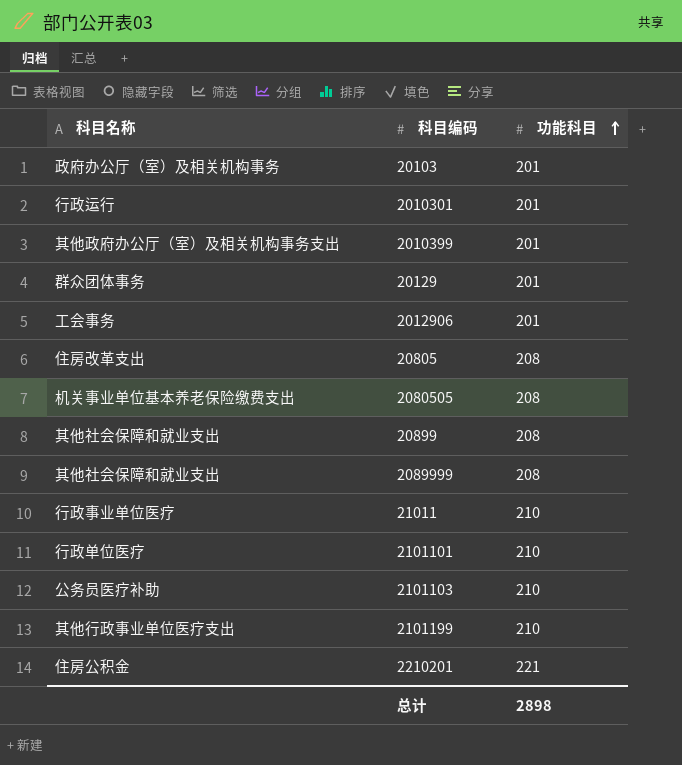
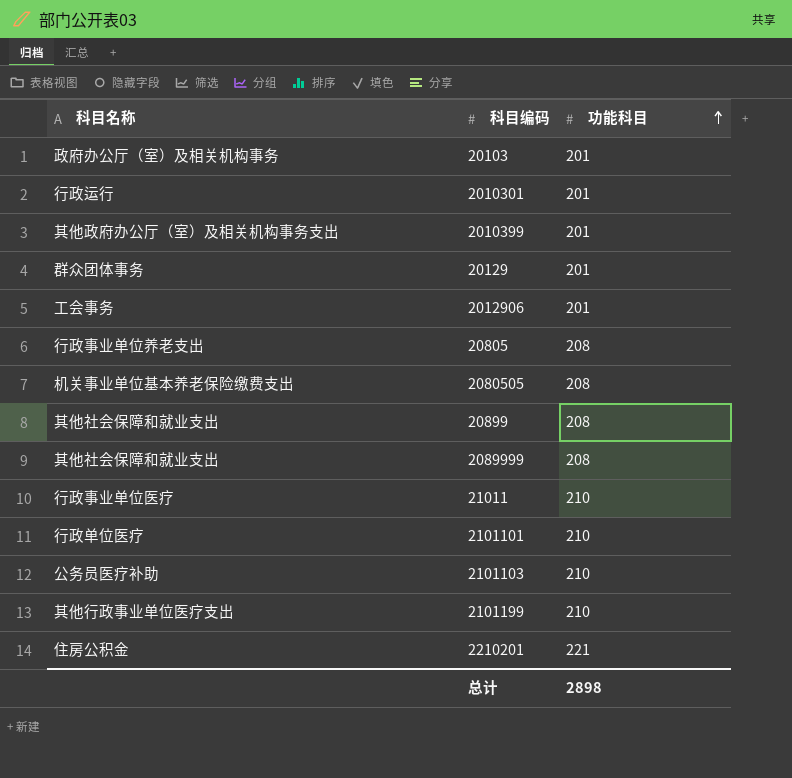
20805 | 科目名称: 住房改革支出 -> 行政事业单位养老支出

